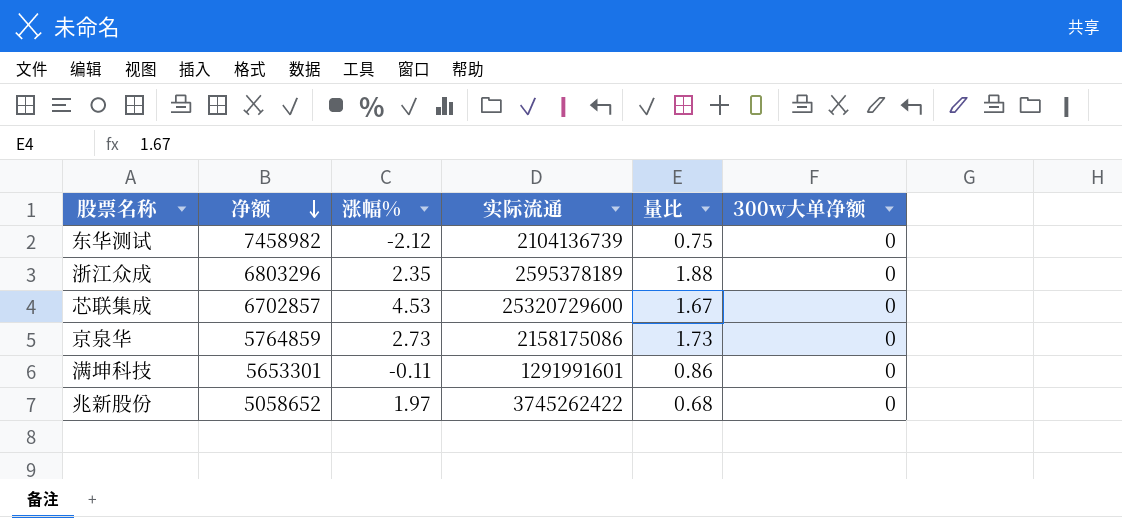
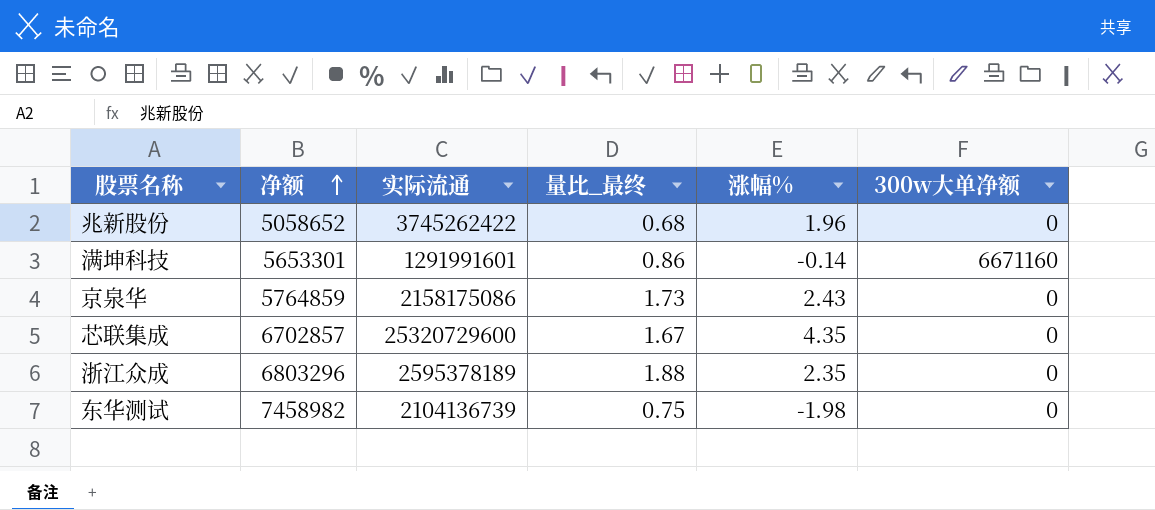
row order: 净额 descending -> 净额 ascending
column name: 量比 -> 量比_最终
column 涨幅% | position: 3 -> 5
兆新股份 | 涨幅%: 1.97 -> 1.96
满坤科技 | 涨幅%: -0.11 -> -0.14
满坤科技 | 300w大单净额: 0 -> 6671160
京泉华 | 涨幅%: 2.73 -> 2.43
芯联集成 | 涨幅%: 4.53 -> 4.35
东华测试 | 涨幅%: -2.12 -> -1.98

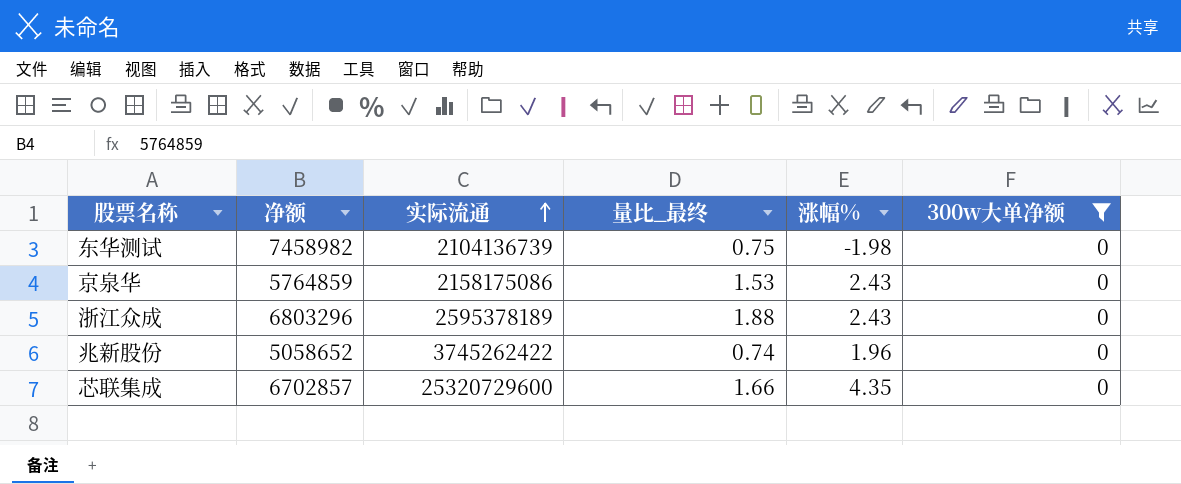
filter: none -> 300w大单净额 = 0
row order: 净额 ascending -> 实际流通 ascending
京泉华 | 量比_最终: 1.73 -> 1.53
浙江众成 | 涨幅%: 2.35 -> 2.43
兆新股份 | 量比_最终: 0.68 -> 0.74
芯联集成 | 量比_最终: 1.67 -> 1.66

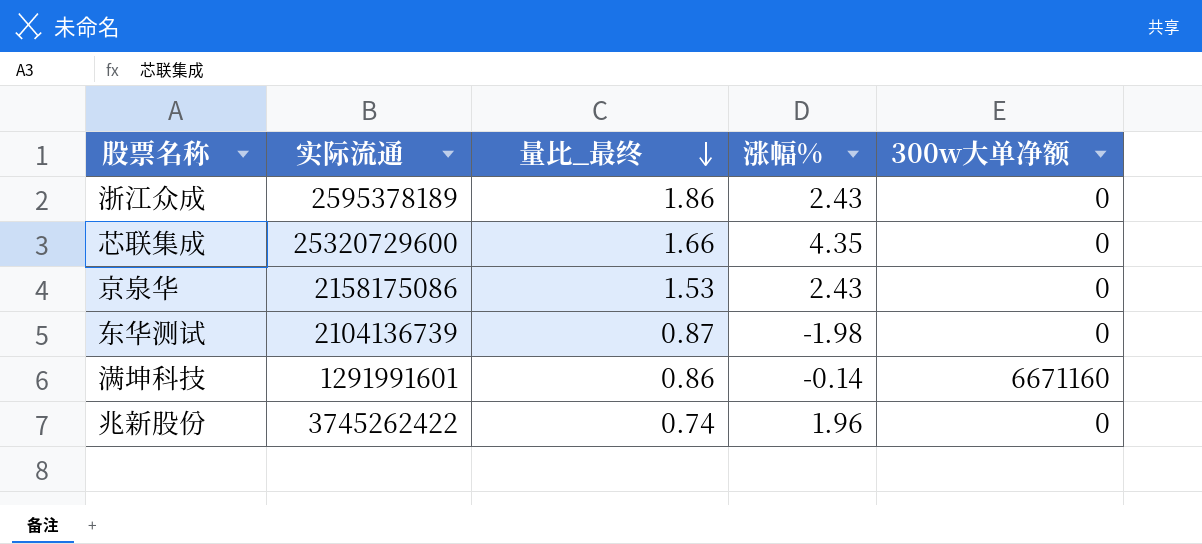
filter: 300w大单净额 = 0 -> none
row order: 实际流通 ascending -> 量比_最终 descending
column 净额 | position: 2 -> none
浙江众成 | 量比_最终: 1.88 -> 1.86
东华测试 | 量比_最终: 0.75 -> 0.87

